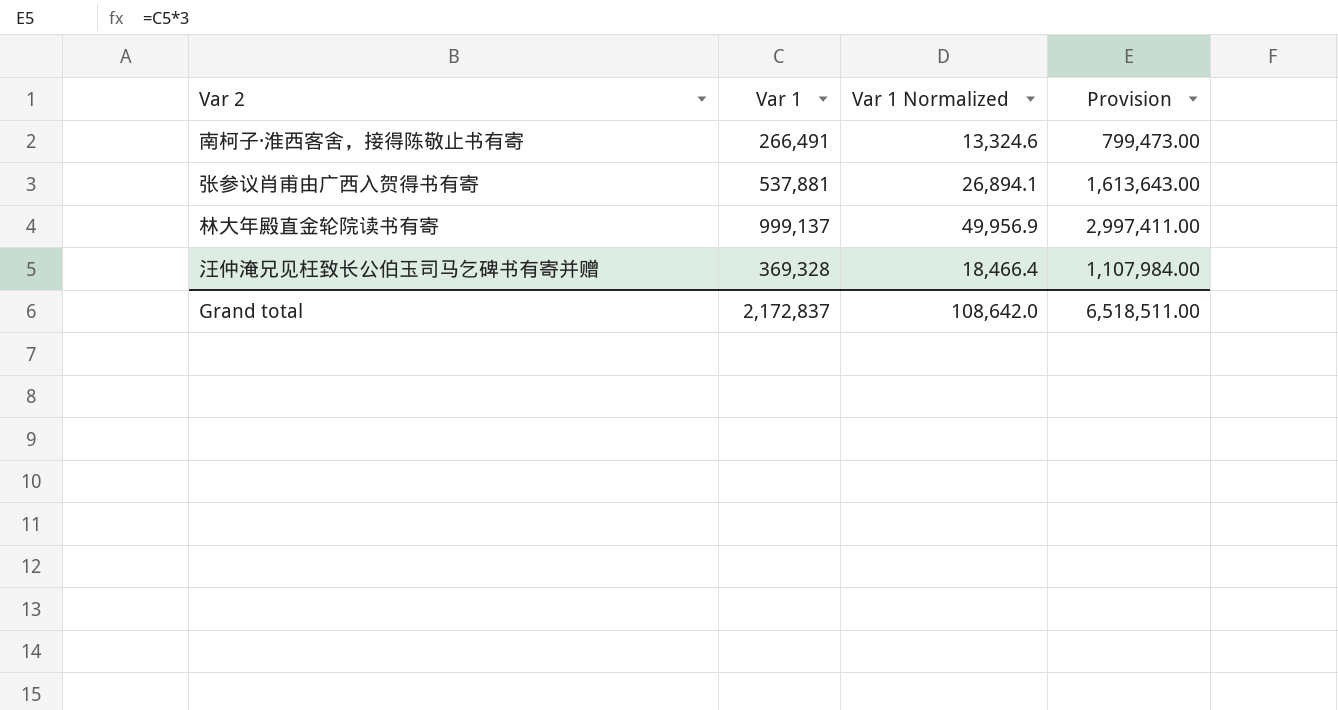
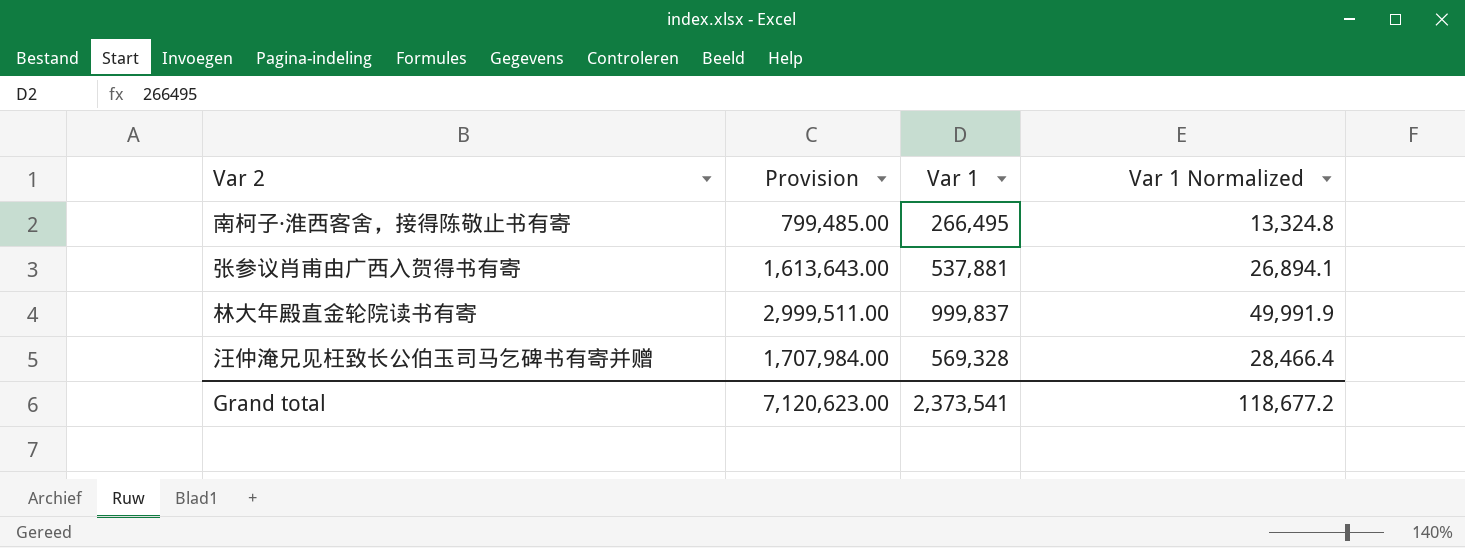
column Provision | position: 4 -> 2
南柯子·淮西客舍，接得陈敬止书有寄 | Provision: 799,473.00 -> 799,485.00
南柯子·淮西客舍，接得陈敬止书有寄 | Var 1: 266,491 -> 266,495
南柯子·淮西客舍，接得陈敬止书有寄 | Var 1 Normalized: 13,324.6 -> 13,324.8
林大年殿直金轮院读书有寄 | Provision: 2,997,411.00 -> 2,999,511.00
林大年殿直金轮院读书有寄 | Var 1: 999,137 -> 999,837
林大年殿直金轮院读书有寄 | Var 1 Normalized: 49,956.9 -> 49,991.9
汪仲淹兄见枉致长公伯玉司马乞碑书有寄并赠 | Provision: 1,107,984.00 -> 1,707,984.00
汪仲淹兄见枉致长公伯玉司马乞碑书有寄并赠 | Var 1: 369,328 -> 569,328
汪仲淹兄见枉致长公伯玉司马乞碑书有寄并赠 | Var 1 Normalized: 18,466.4 -> 28,466.4
Grand total | Provision: 6,518,511.00 -> 7,120,623.00
Grand total | Var 1: 2,172,837 -> 2,373,541
Grand total | Var 1 Normalized: 108,642.0 -> 118,677.2

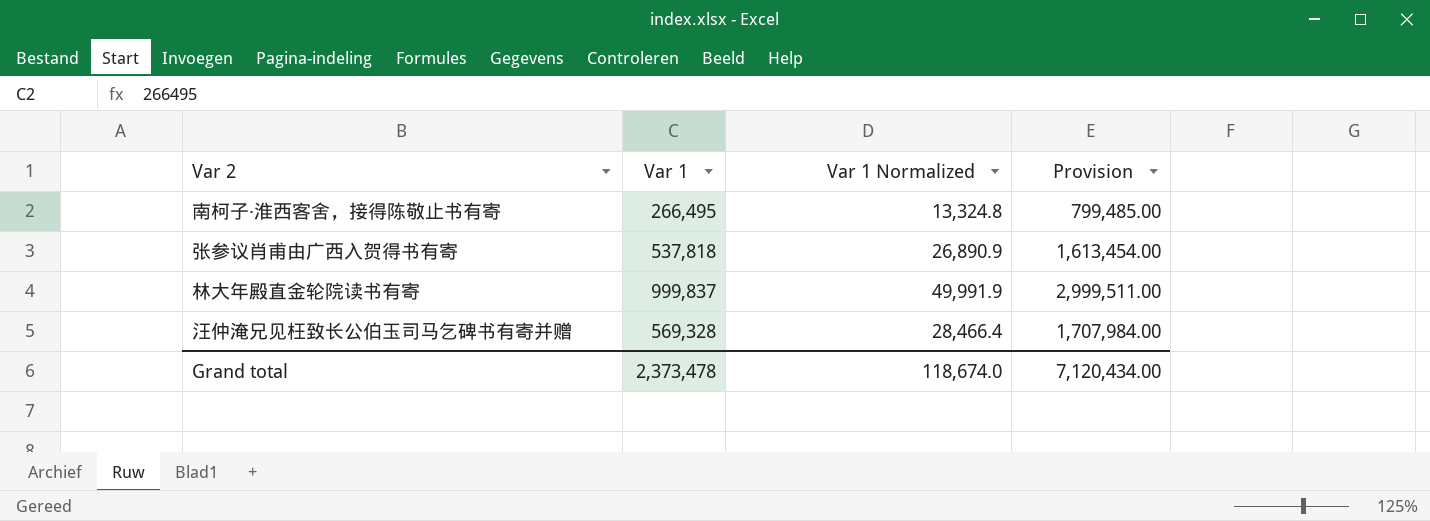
column Provision | position: 2 -> 4
张参议肖甫由广西入贺得书有寄 | Var 1: 537,881 -> 537,818
张参议肖甫由广西入贺得书有寄 | Var 1 Normalized: 26,894.1 -> 26,890.9
张参议肖甫由广西入贺得书有寄 | Provision: 1,613,643.00 -> 1,613,454.00
Grand total | Var 1: 2,373,541 -> 2,373,478
Grand total | Var 1 Normalized: 118,677.2 -> 118,674.0
Grand total | Provision: 7,120,623.00 -> 7,120,434.00

